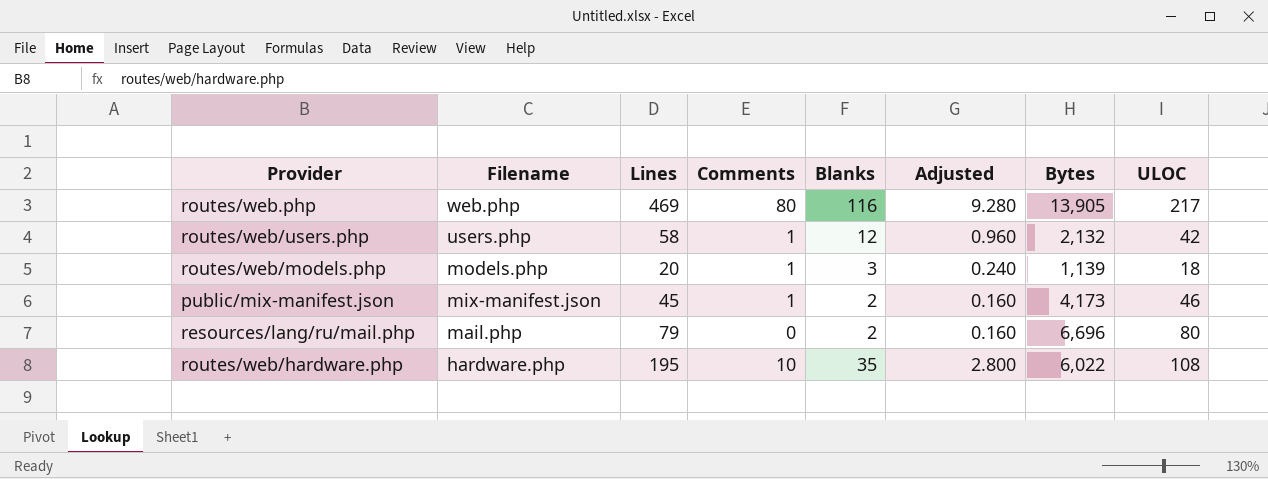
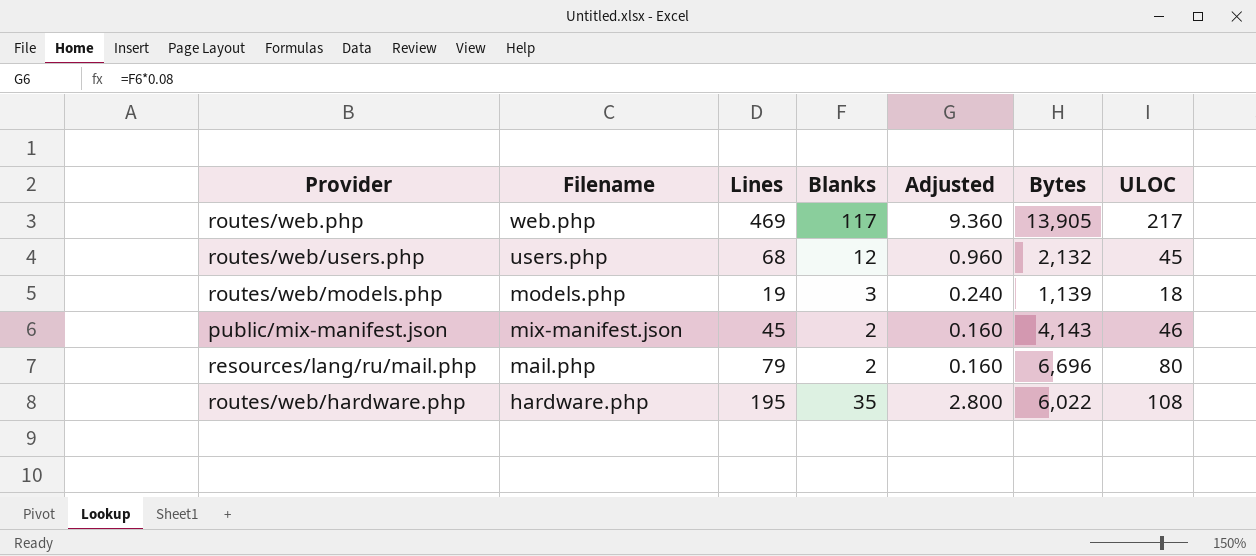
column Comments | position: 4 -> none
routes/web.php | Blanks: 116 -> 117
routes/web.php | Adjusted: 9.280 -> 9.360
routes/web/users.php | Lines: 58 -> 68
routes/web/users.php | ULOC: 42 -> 45
routes/web/models.php | Lines: 20 -> 19
public/mix-manifest.json | Bytes: 4,173 -> 4,143

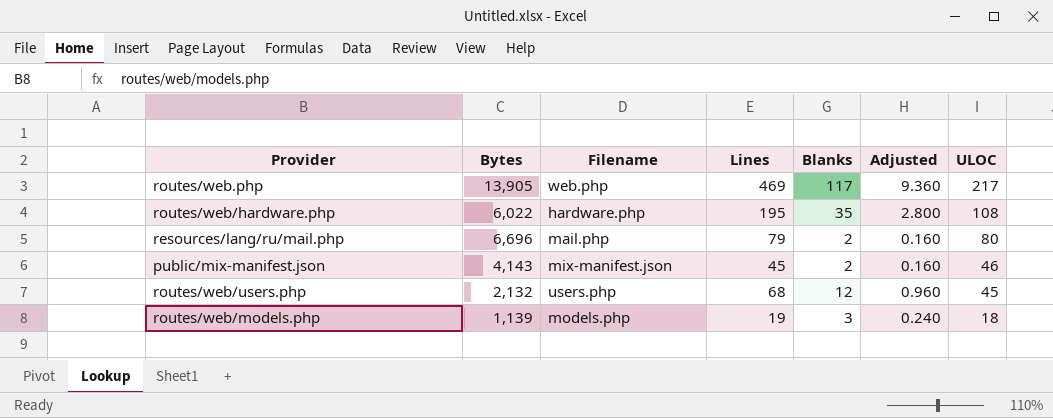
row order: Filename descending -> ULOC descending
column Bytes | position: 6 -> 2

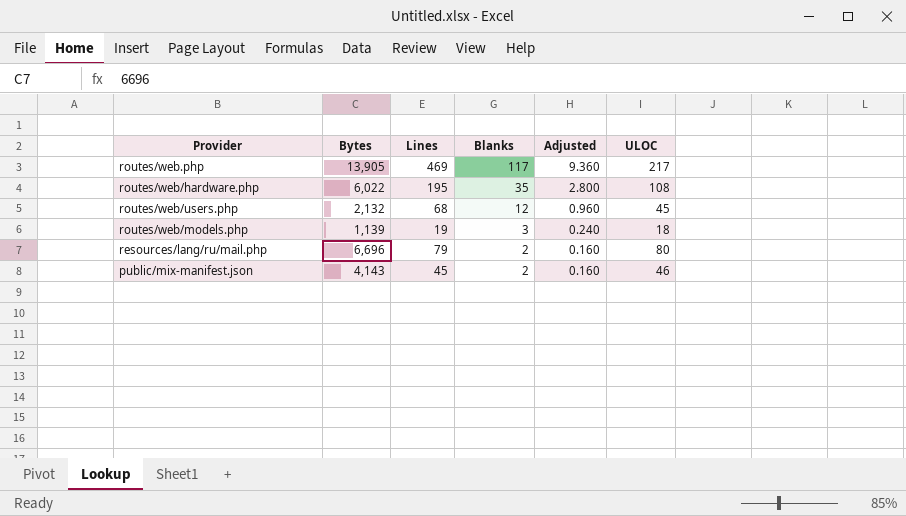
row order: ULOC descending -> Blanks descending
column Filename | position: 3 -> none

